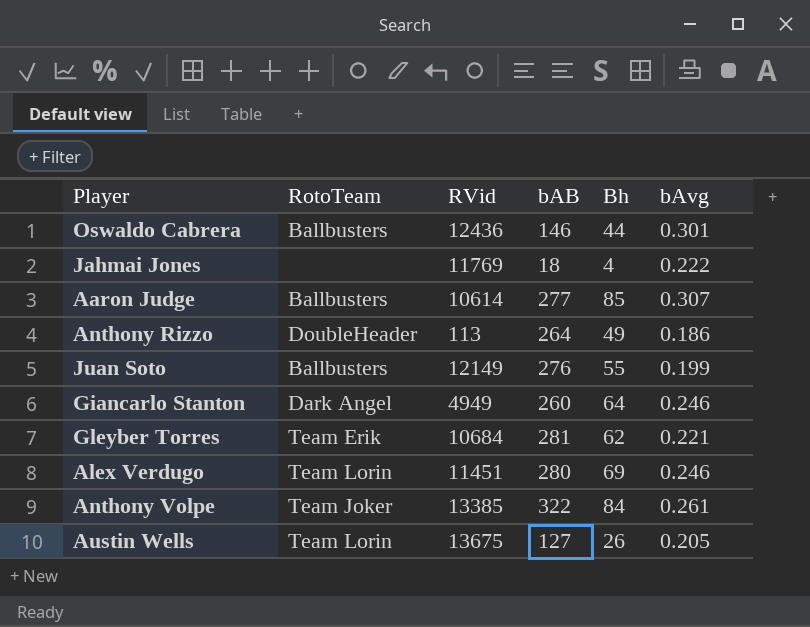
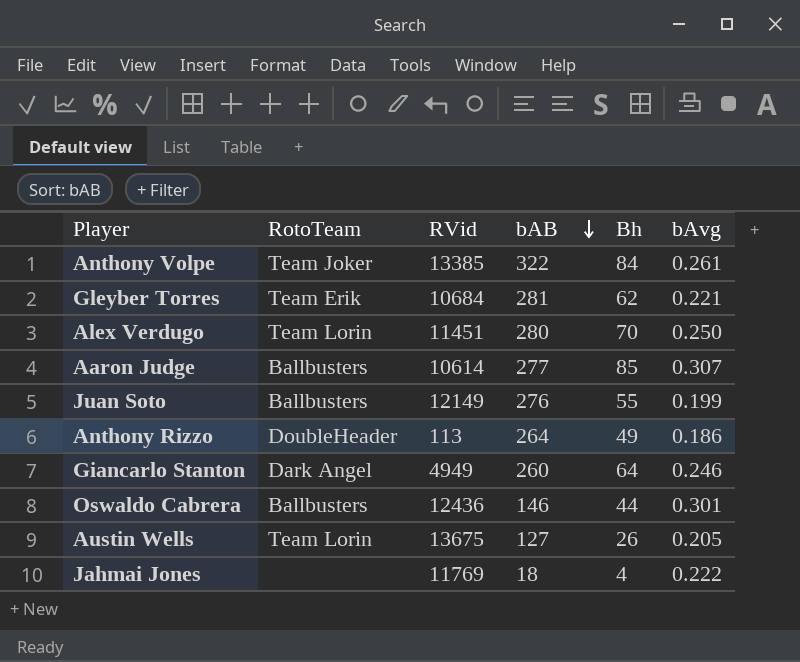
row order: none -> bAB descending
Alex Verdugo | Bh: 69 -> 70
Alex Verdugo | bAvg: 0.246 -> 0.250

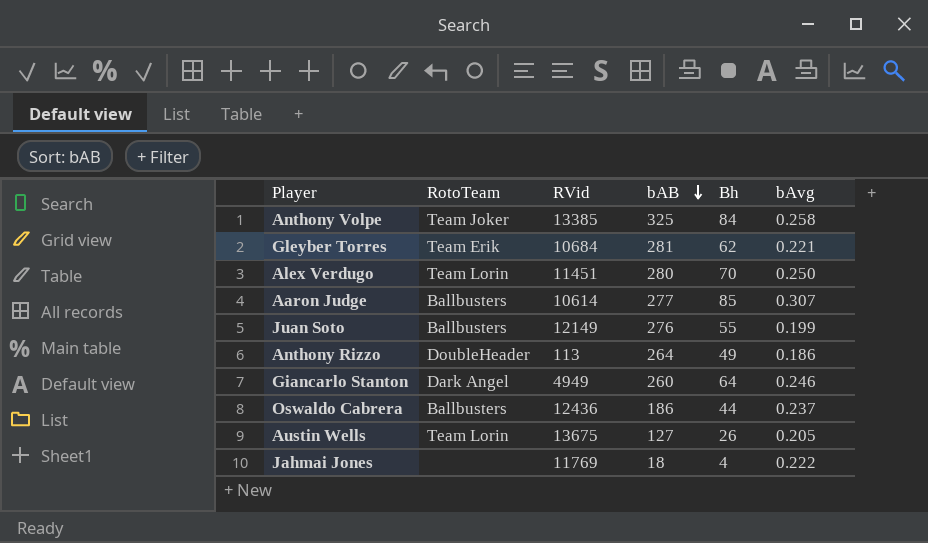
Anthony Volpe | bAB: 322 -> 325
Anthony Volpe | bAvg: 0.261 -> 0.258
Oswaldo Cabrera | bAB: 146 -> 186
Oswaldo Cabrera | bAvg: 0.301 -> 0.237

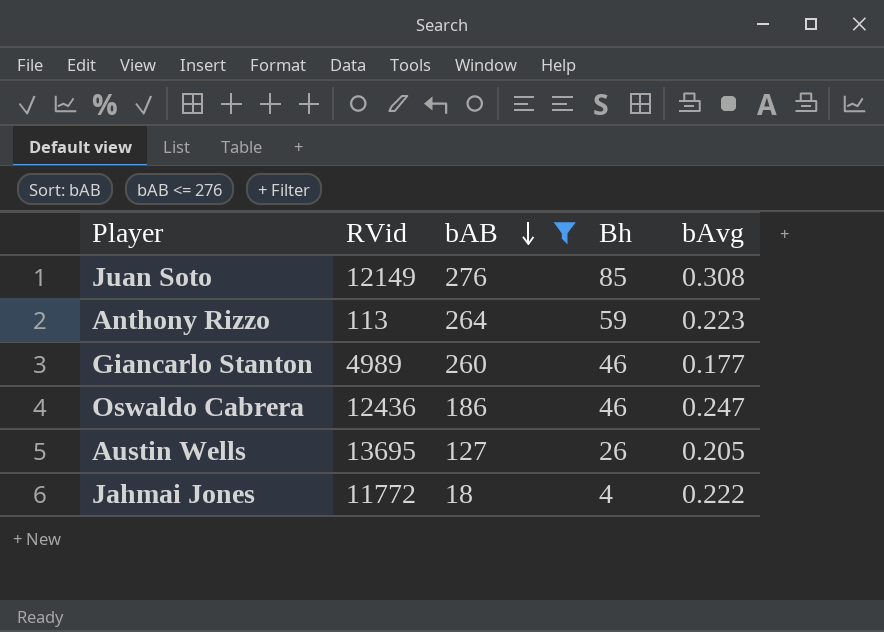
filter: none -> bAB <= 276
column RotoTeam | position: 2 -> none
Juan Soto | Bh: 55 -> 85
Juan Soto | bAvg: 0.199 -> 0.308
Anthony Rizzo | Bh: 49 -> 59
Anthony Rizzo | bAvg: 0.186 -> 0.223
Giancarlo Stanton | RVid: 4949 -> 4989
Giancarlo Stanton | Bh: 64 -> 46
Giancarlo Stanton | bAvg: 0.246 -> 0.177
Oswaldo Cabrera | Bh: 44 -> 46
Oswaldo Cabrera | bAvg: 0.237 -> 0.247
Austin Wells | RVid: 13675 -> 13695
Jahmai Jones | RVid: 11769 -> 11772

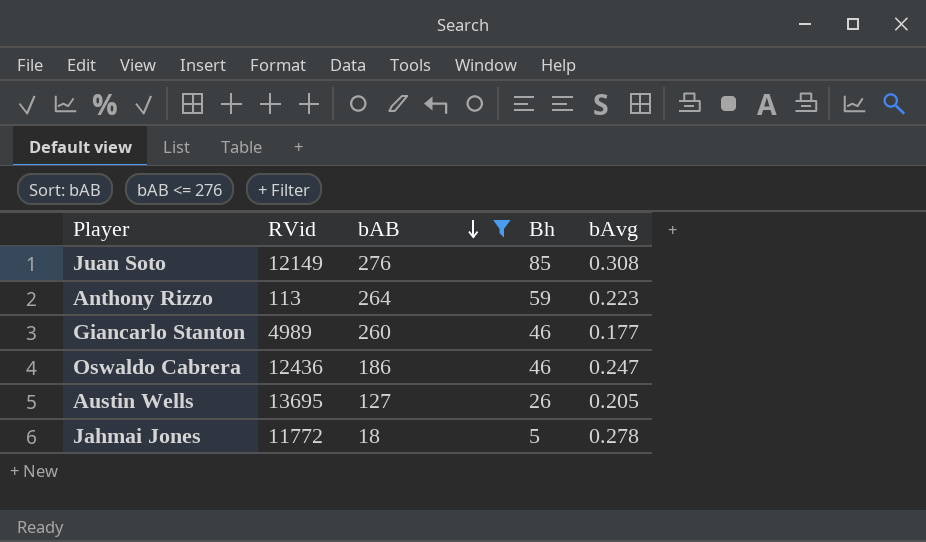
Jahmai Jones | Bh: 4 -> 5
Jahmai Jones | bAvg: 0.222 -> 0.278

